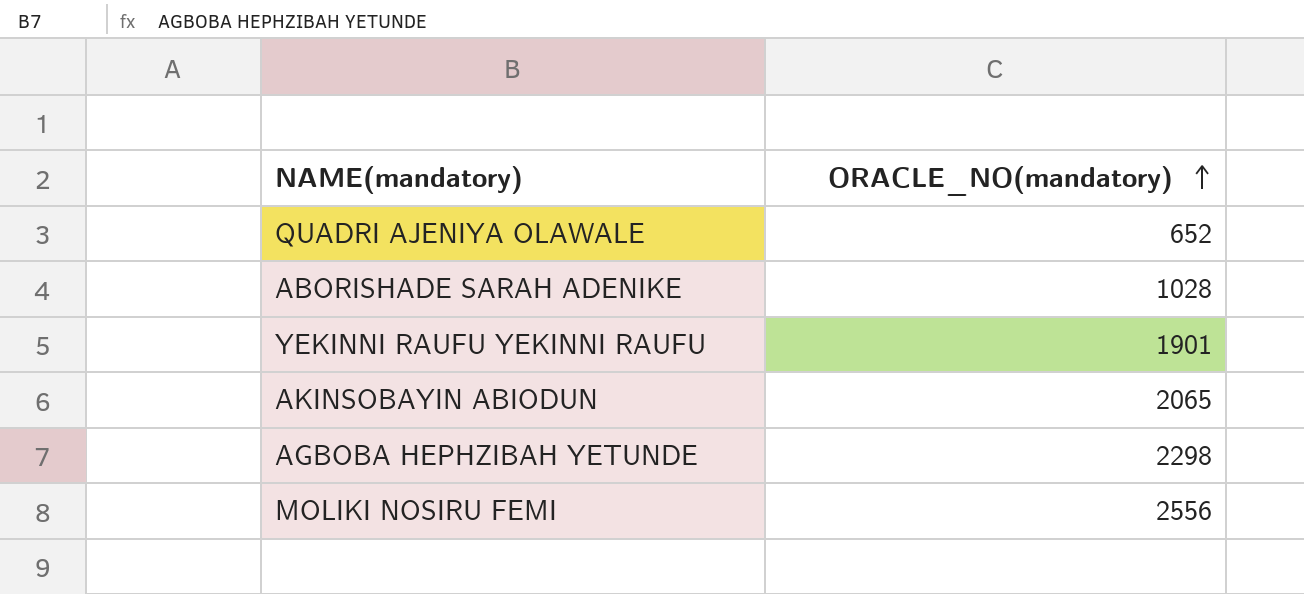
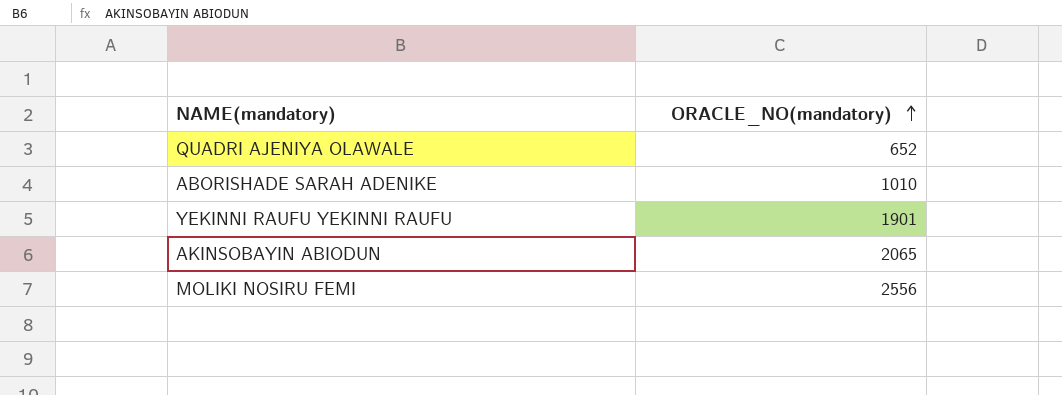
row AGBOBA HEPHZIBAH YETUNDE: 2298 -> none
ABORISHADE SARAH ADENIKE | ORACLE_NO(mandatory): 1028 -> 1010

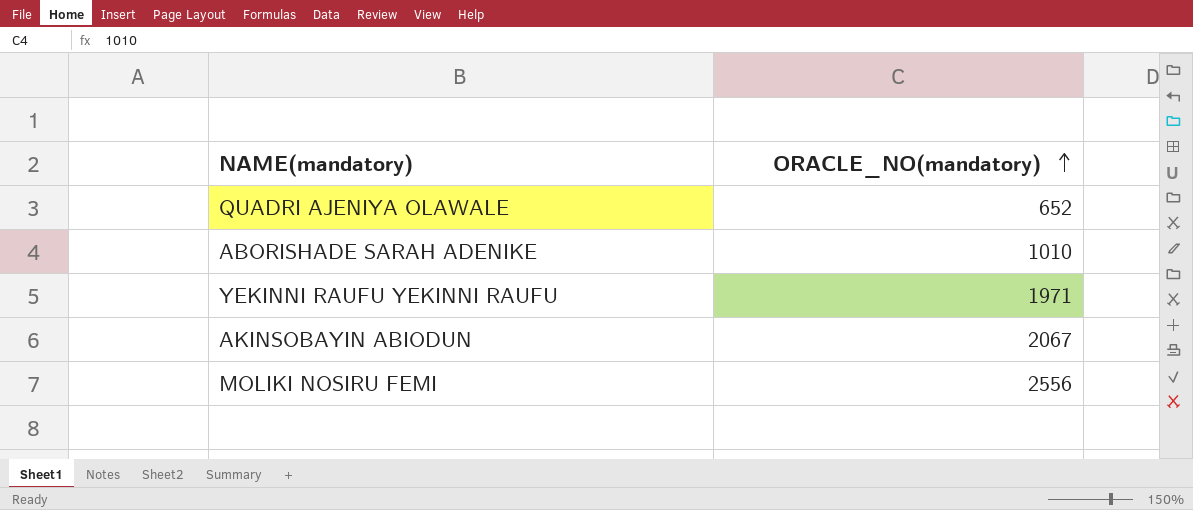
YEKINNI RAUFU YEKINNI RAUFU | ORACLE_NO(mandatory): 1901 -> 1971
AKINSOBAYIN ABIODUN | ORACLE_NO(mandatory): 2065 -> 2067

